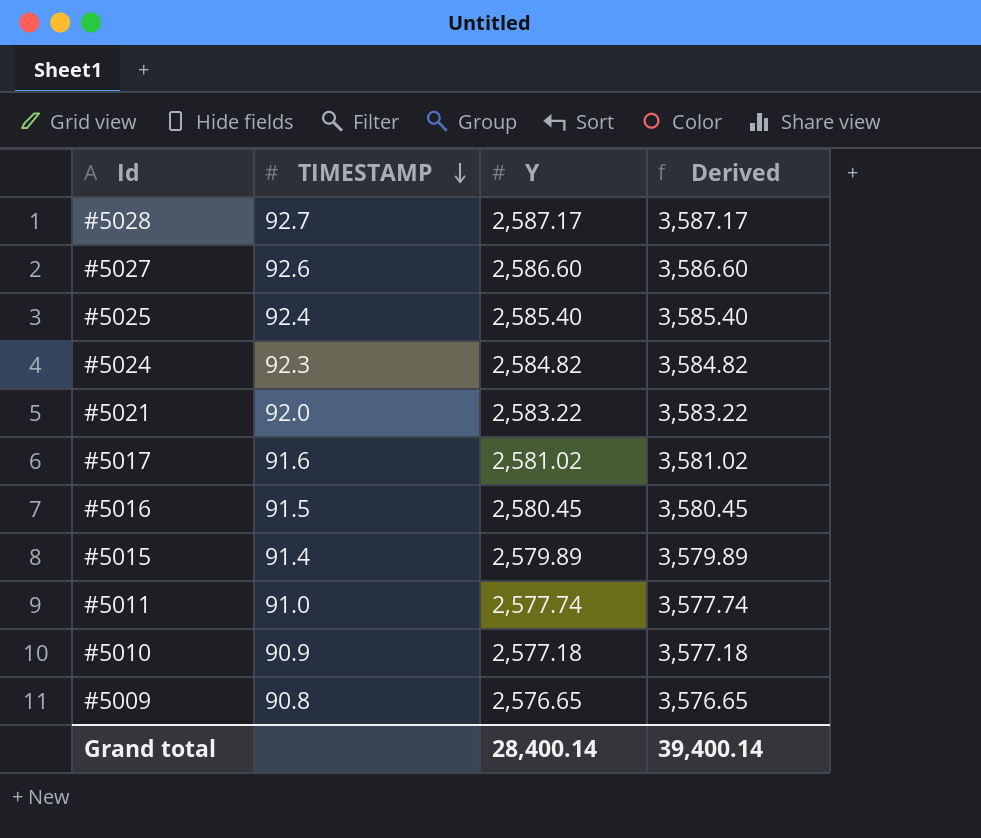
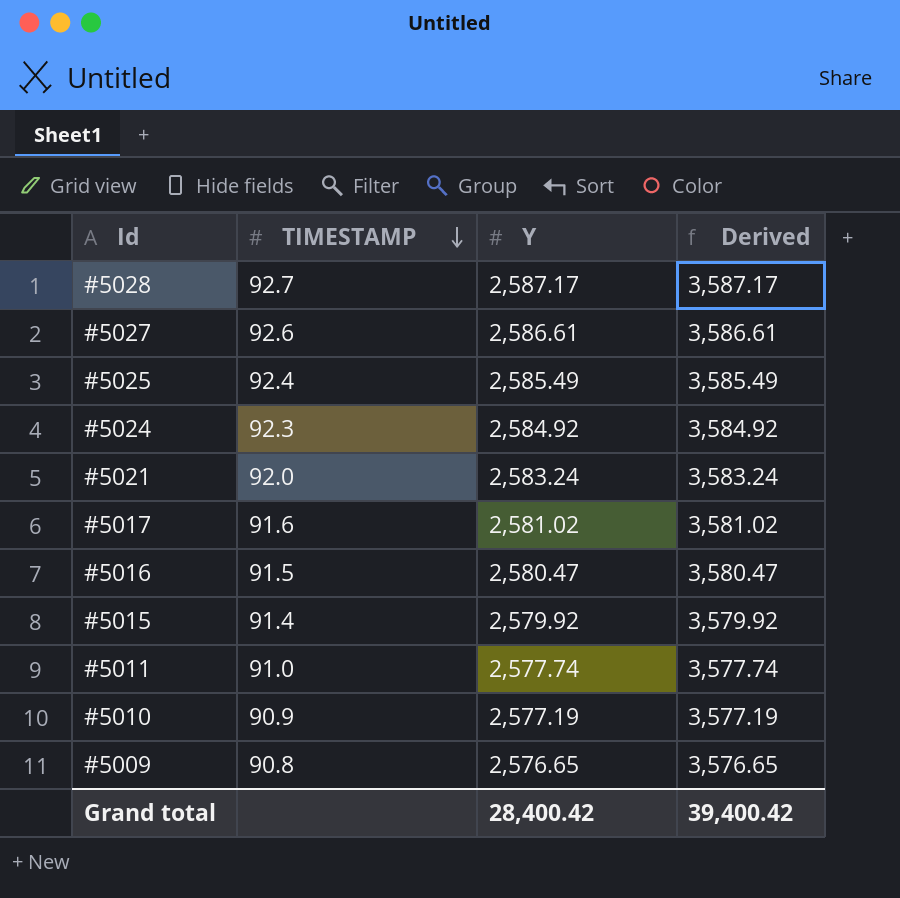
#5027 | Y: 2,586.60 -> 2,586.61
#5027 | Derived: 3,586.60 -> 3,586.61
#5025 | Y: 2,585.40 -> 2,585.49
#5025 | Derived: 3,585.40 -> 3,585.49
#5024 | Y: 2,584.82 -> 2,584.92
#5024 | Derived: 3,584.82 -> 3,584.92
#5021 | Y: 2,583.22 -> 2,583.24
#5021 | Derived: 3,583.22 -> 3,583.24
#5016 | Y: 2,580.45 -> 2,580.47
#5016 | Derived: 3,580.45 -> 3,580.47
#5015 | Y: 2,579.89 -> 2,579.92
#5015 | Derived: 3,579.89 -> 3,579.92
#5010 | Y: 2,577.18 -> 2,577.19
#5010 | Derived: 3,577.18 -> 3,577.19
Grand total | Y: 28,400.14 -> 28,400.42
Grand total | Derived: 39,400.14 -> 39,400.42

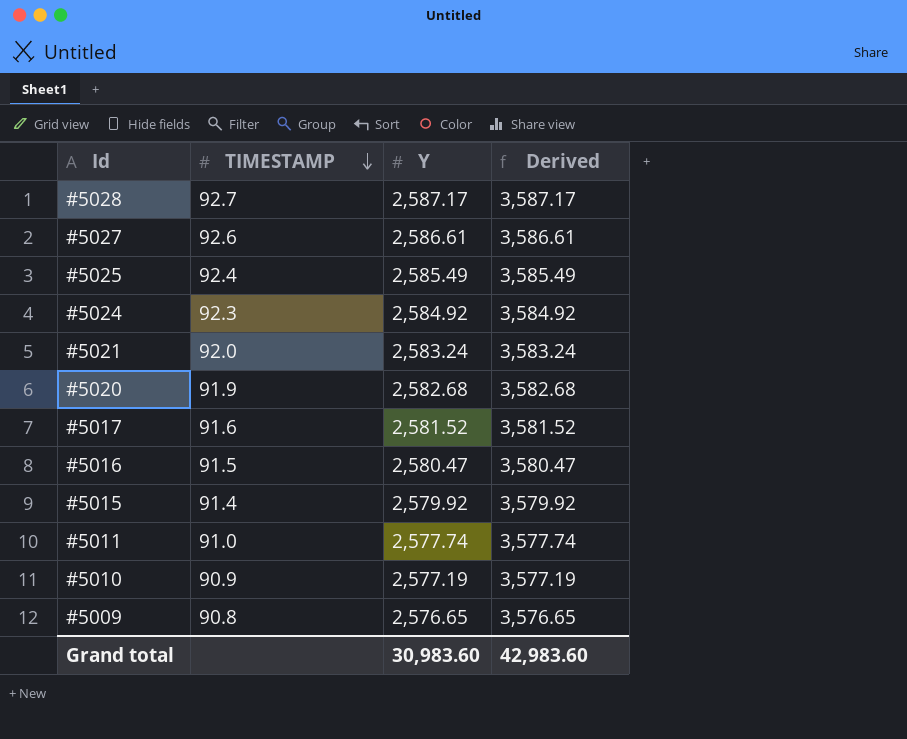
row #5020: none -> 91.9 | 2,582.68 | 3,582.68
#5017 | Y: 2,581.02 -> 2,581.52
#5017 | Derived: 3,581.02 -> 3,581.52
Grand total | Y: 28,400.42 -> 30,983.60
Grand total | Derived: 39,400.42 -> 42,983.60

